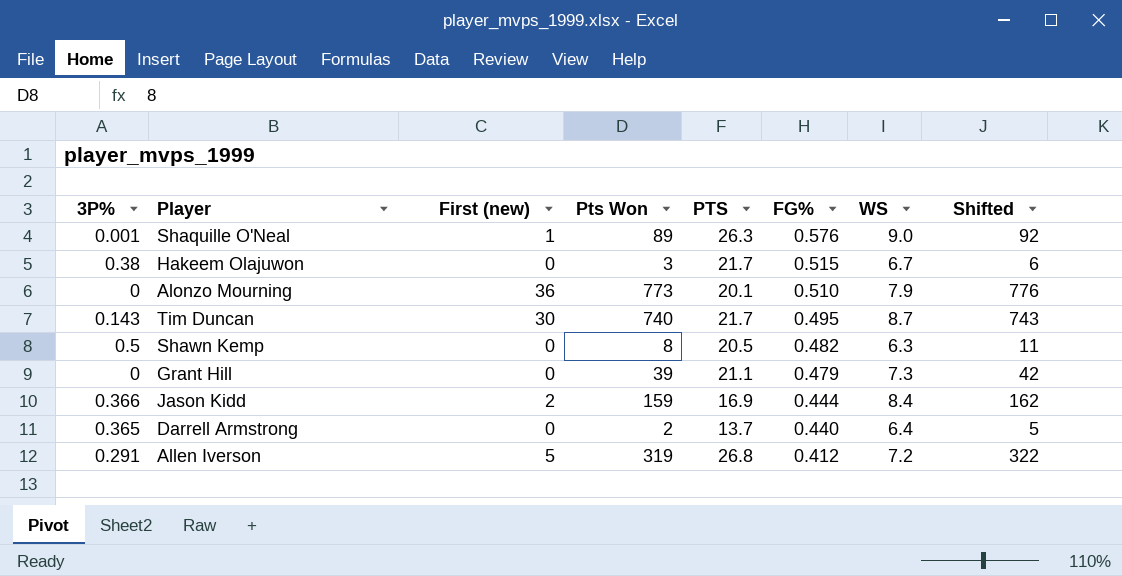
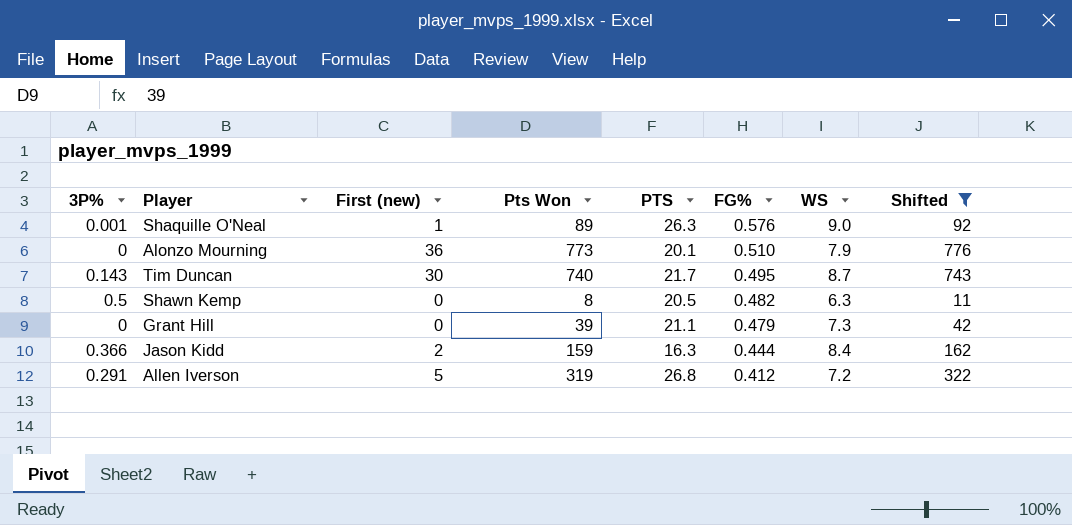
filter: none -> Shifted >= 11
Jason Kidd | PTS: 16.9 -> 16.3

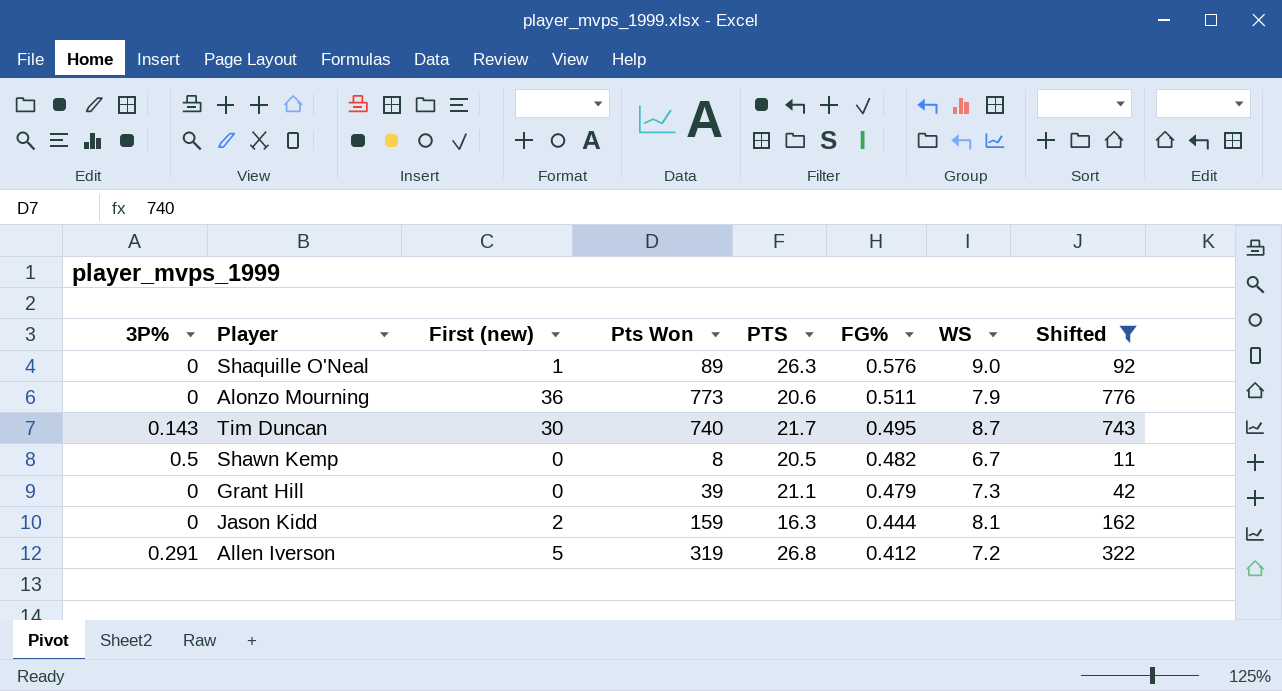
Shaquille O'Neal | 3P%: 0.001 -> 0
Alonzo Mourning | PTS: 20.1 -> 20.6
Alonzo Mourning | FG%: 0.510 -> 0.511
Shawn Kemp | WS: 6.3 -> 6.7
Jason Kidd | 3P%: 0.366 -> 0
Jason Kidd | WS: 8.4 -> 8.1

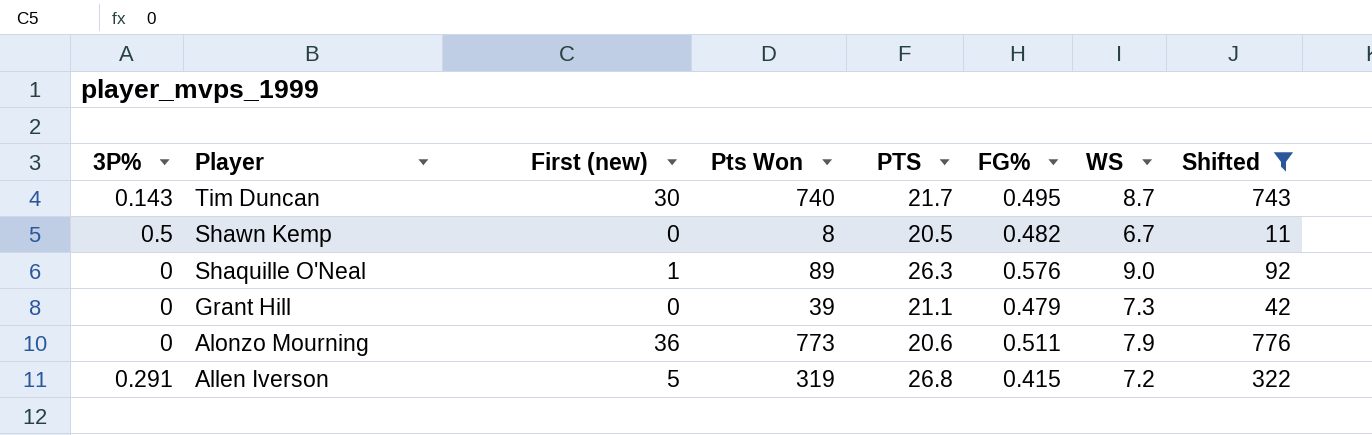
row order: FG% descending -> Player descending
row Jason Kidd: 0 | 2 | 159 | 16.3 | 0.444 | 8.1 | 162 -> none
Allen Iverson | FG%: 0.412 -> 0.415

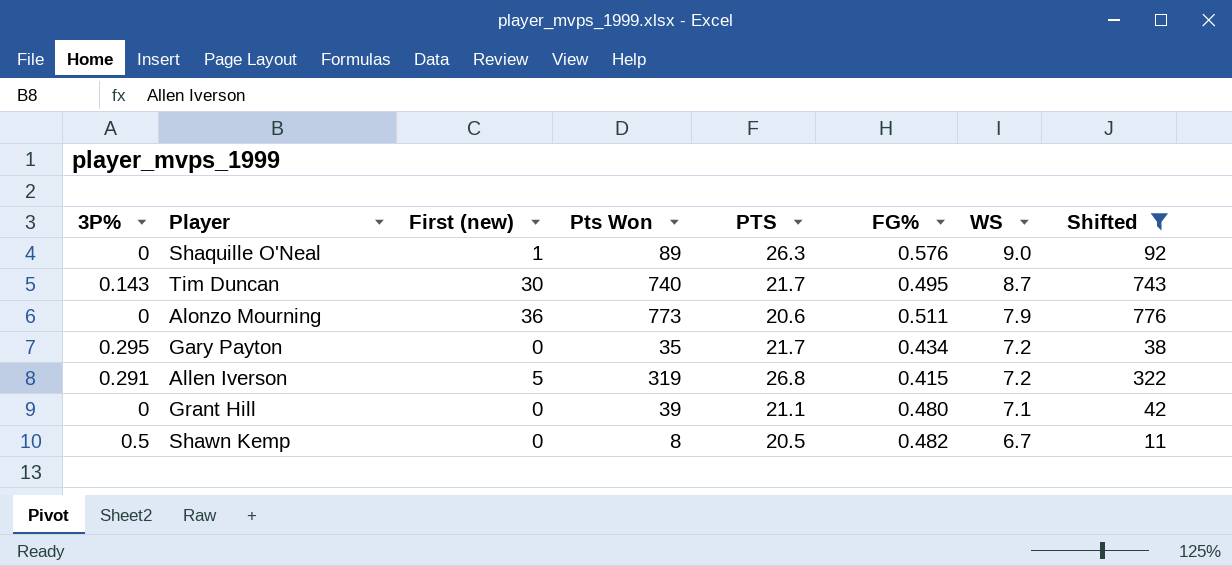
row order: Player descending -> WS descending
row Gary Payton: none -> 0.295 | 0 | 35 | 21.7 | 0.434 | 7.2 | 38
Grant Hill | FG%: 0.479 -> 0.480
Grant Hill | WS: 7.3 -> 7.1

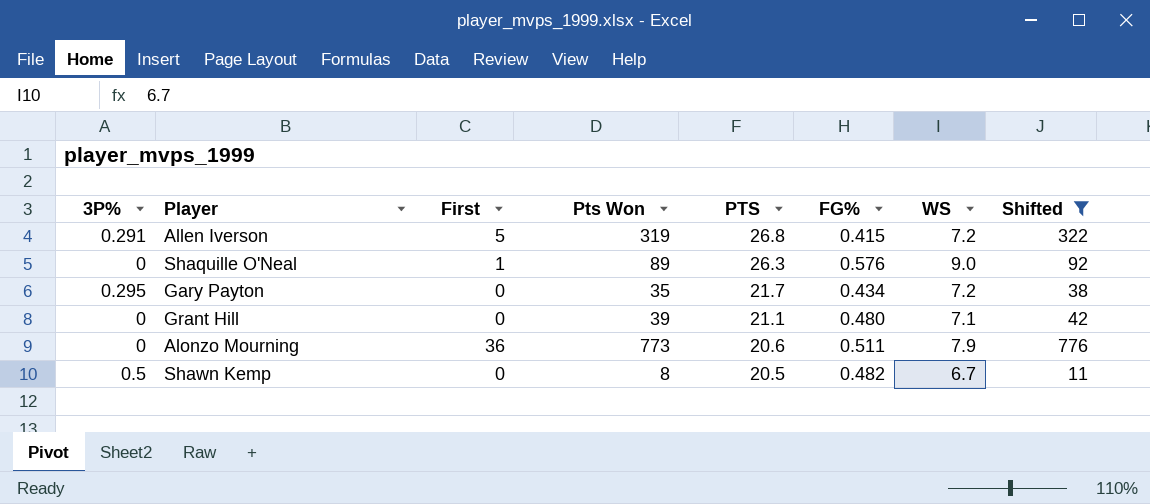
row order: WS descending -> PTS descending
column name: First (new) -> First
row Tim Duncan: 0.143 | 30 | 740 | 21.7 | 0.495 | 8.7 | 743 -> none

